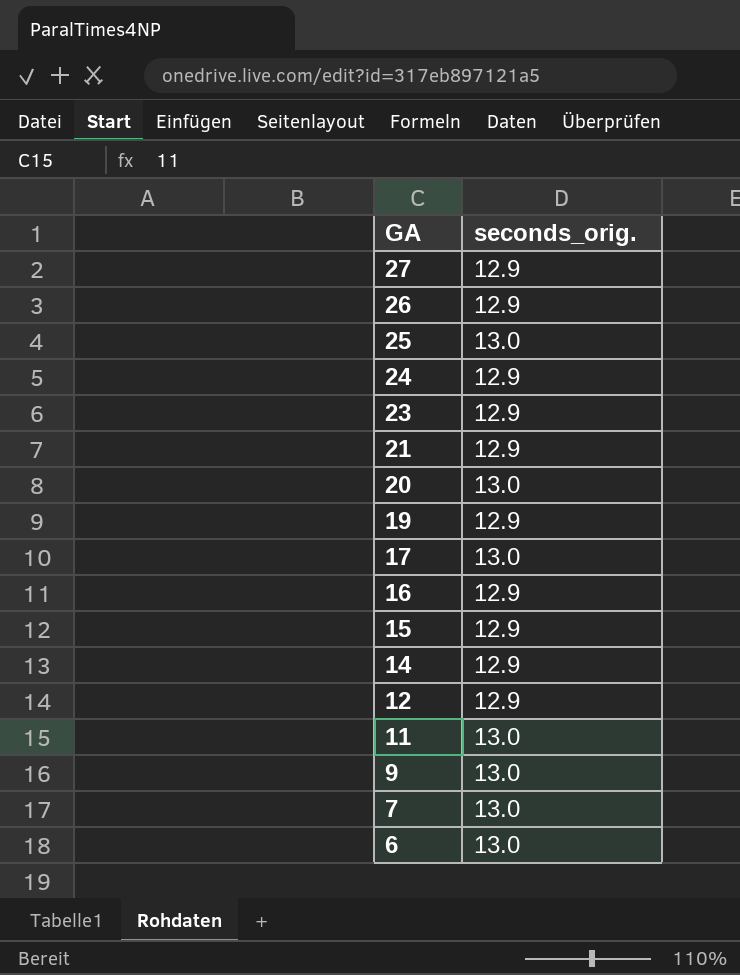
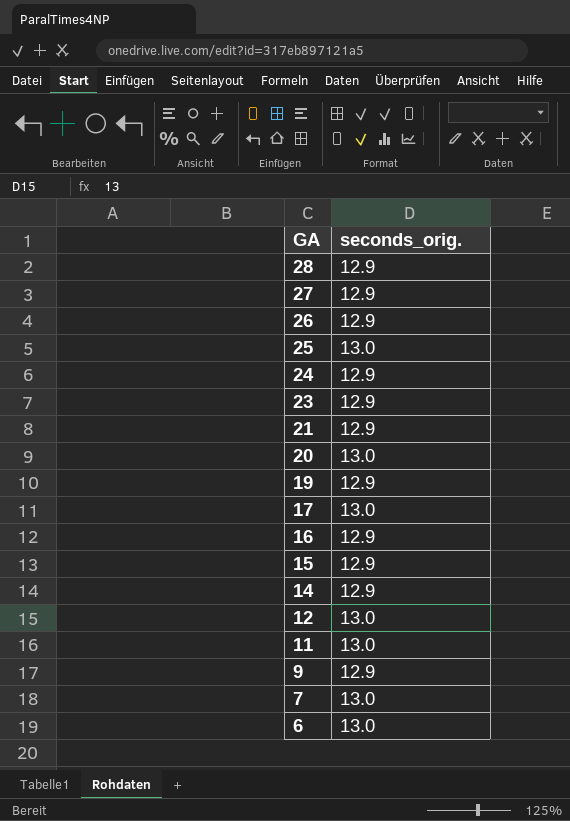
row 28: none -> 12.9
12 | seconds_orig.: 12.9 -> 13.0
9 | seconds_orig.: 13.0 -> 12.9

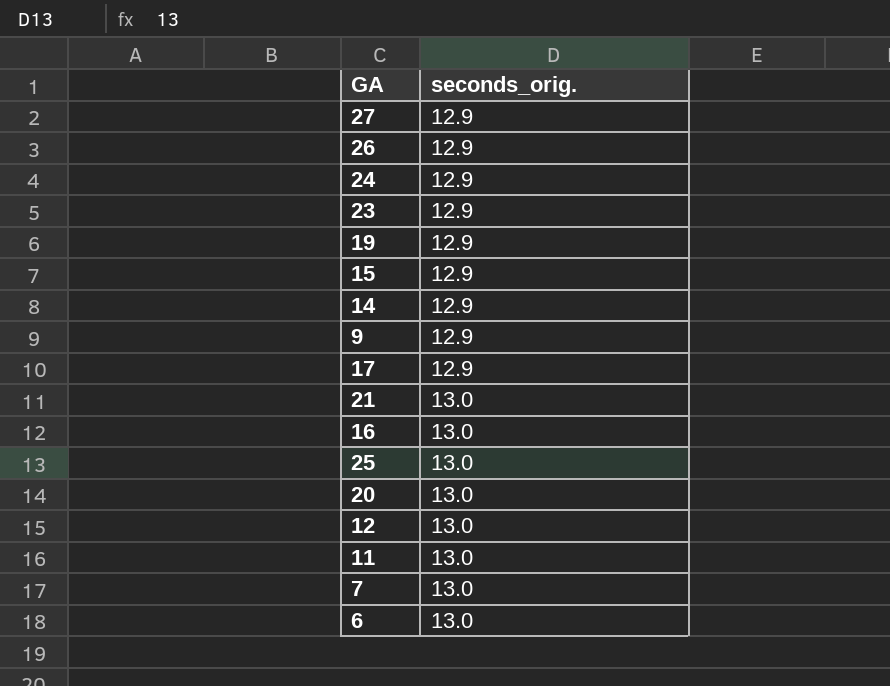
row order: GA descending -> seconds_orig. ascending
row 28: 12.9 -> none
17 | seconds_orig.: 13.0 -> 12.9
21 | seconds_orig.: 12.9 -> 13.0
16 | seconds_orig.: 12.9 -> 13.0

